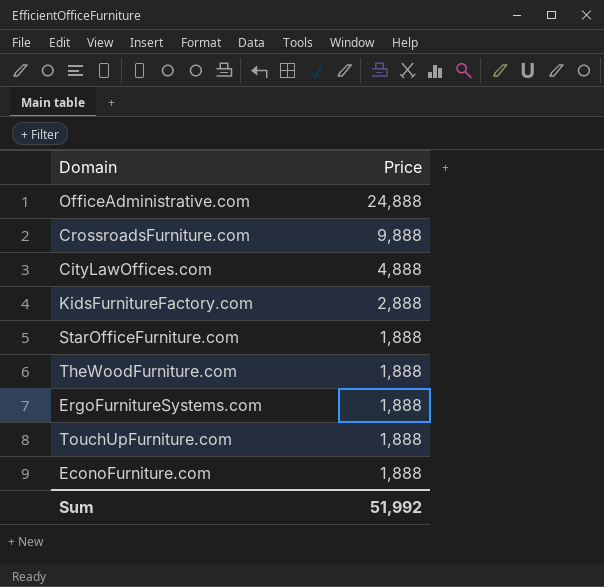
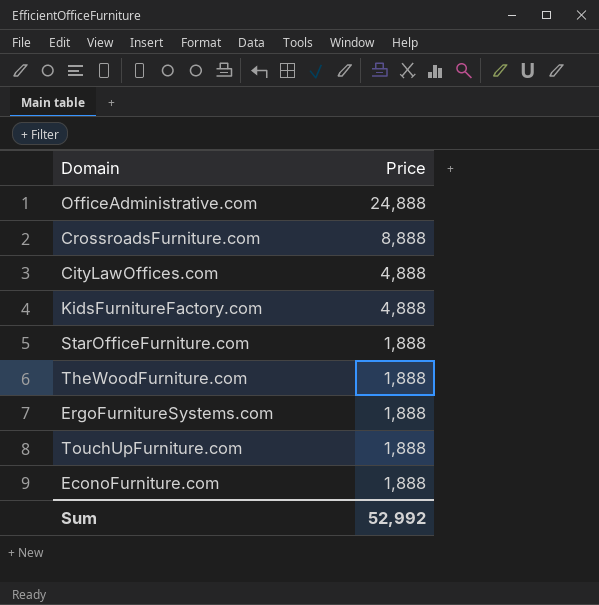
CrossroadsFurniture.com | Price: 9,888 -> 8,888
KidsFurnitureFactory.com | Price: 2,888 -> 4,888
Sum | Price: 51,992 -> 52,992

